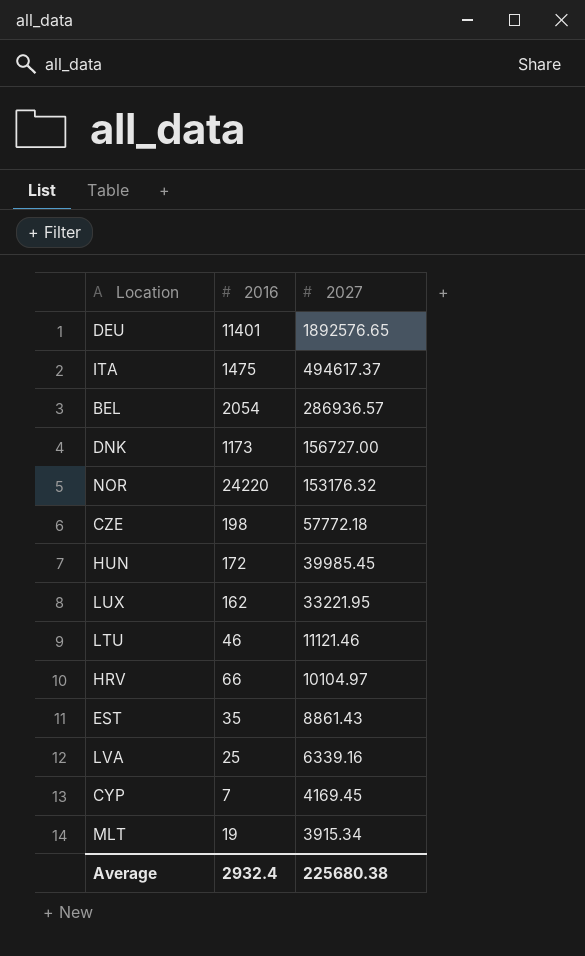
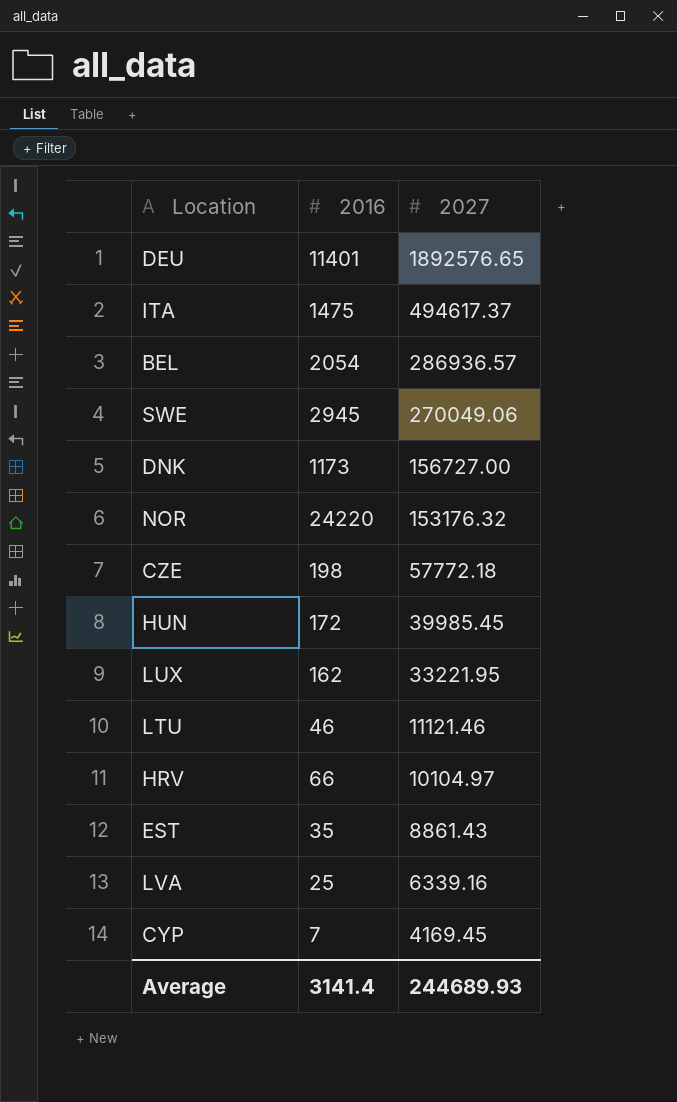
row MLT: 19 | 3915.34 -> none
row SWE: none -> 2945 | 270049.06
Average | 2016: 2932.4 -> 3141.4
Average | 2027: 225680.38 -> 244689.93

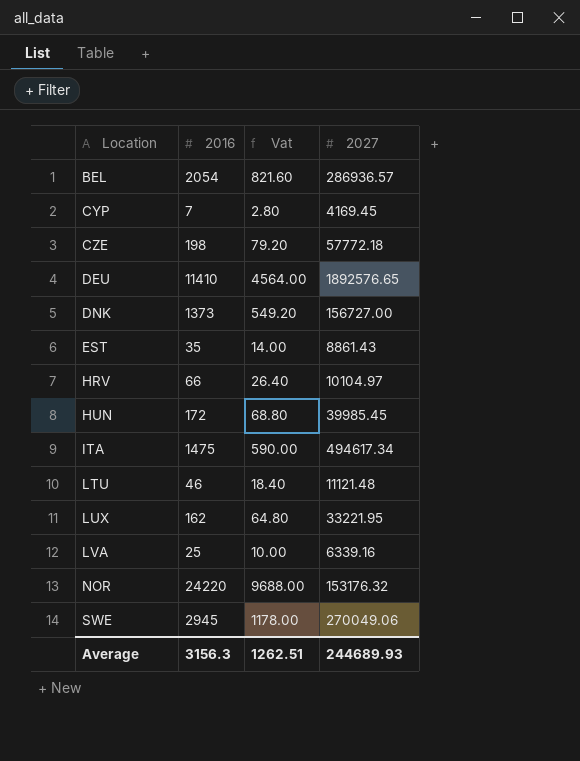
row order: 2027 descending -> Location ascending
column Vat | formula: none -> [2016] * 0.4
DEU | 2016: 11401 -> 11410
DNK | 2016: 1173 -> 1373
ITA | 2027: 494617.37 -> 494617.34
LTU | 2027: 11121.46 -> 11121.48
Average | 2016: 3141.4 -> 3156.3

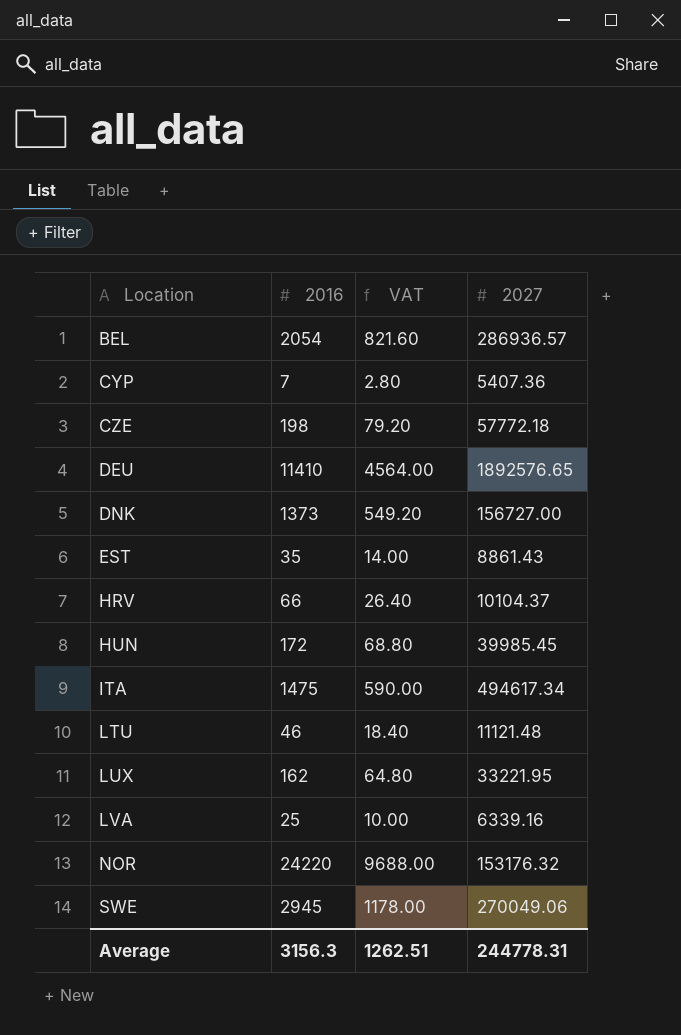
column name: Vat -> VAT
CYP | 2027: 4169.45 -> 5407.36
HRV | 2027: 10104.97 -> 10104.37
Average | 2027: 244689.93 -> 244778.31

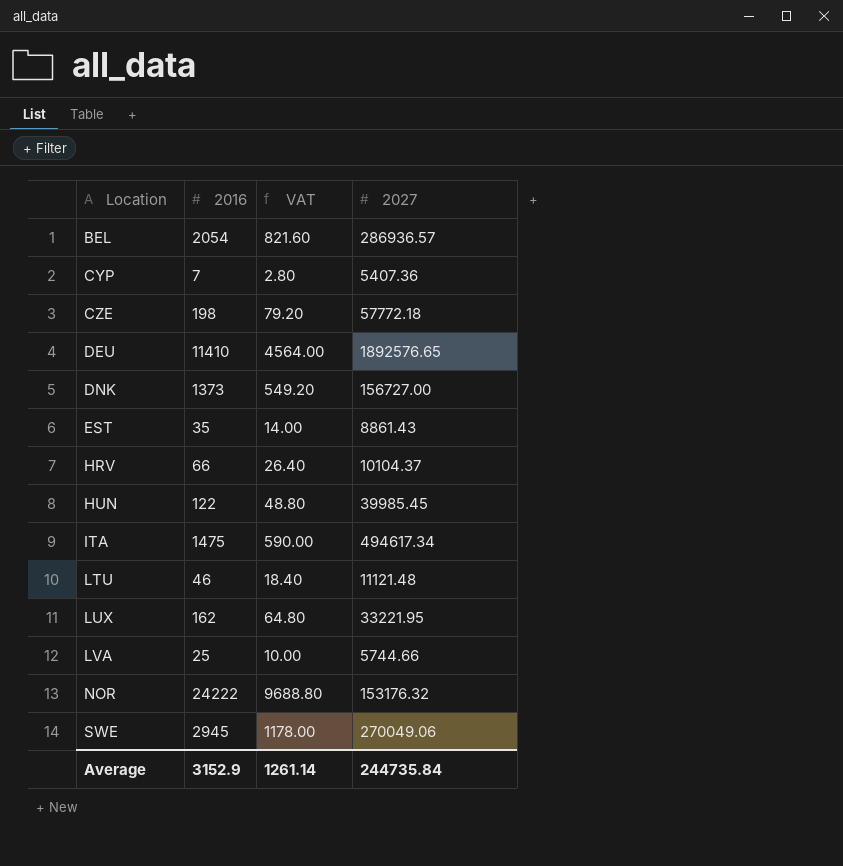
HUN | 2016: 172 -> 122
HUN | VAT: 68.80 -> 48.80
LVA | 2027: 6339.16 -> 5744.66
NOR | 2016: 24220 -> 24222
NOR | VAT: 9688.00 -> 9688.80
Average | 2016: 3156.3 -> 3152.9
Average | VAT: 1262.51 -> 1261.14
Average | 2027: 244778.31 -> 244735.84

